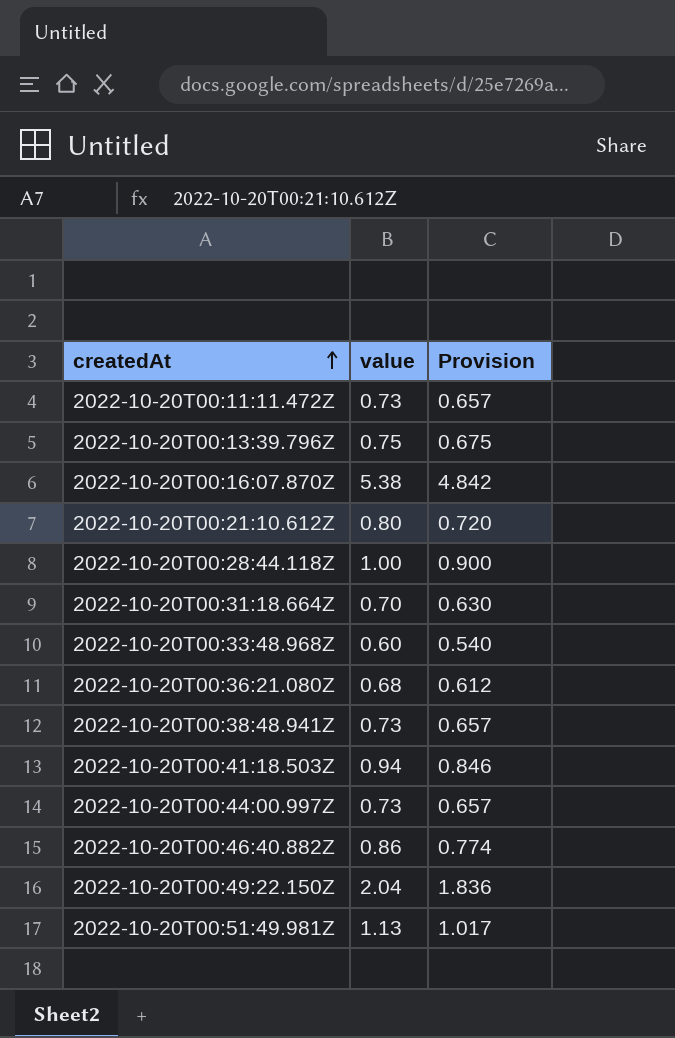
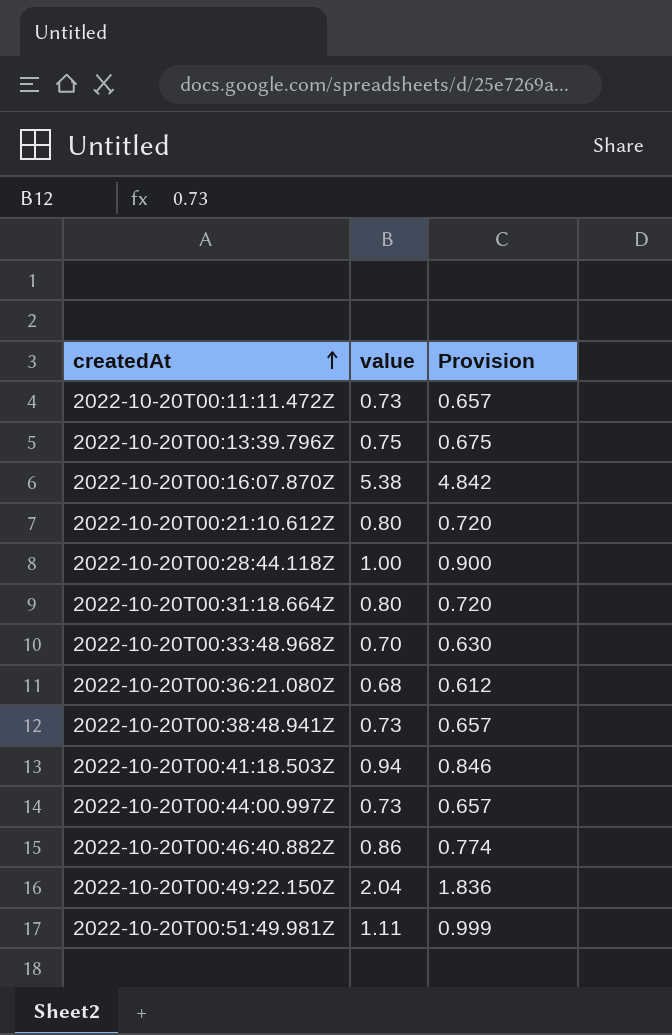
2022-10-20T00:31:18.664Z | value: 0.70 -> 0.80
2022-10-20T00:31:18.664Z | Provision: 0.630 -> 0.720
2022-10-20T00:33:48.968Z | value: 0.60 -> 0.70
2022-10-20T00:33:48.968Z | Provision: 0.540 -> 0.630
2022-10-20T00:51:49.981Z | value: 1.13 -> 1.11
2022-10-20T00:51:49.981Z | Provision: 1.017 -> 0.999

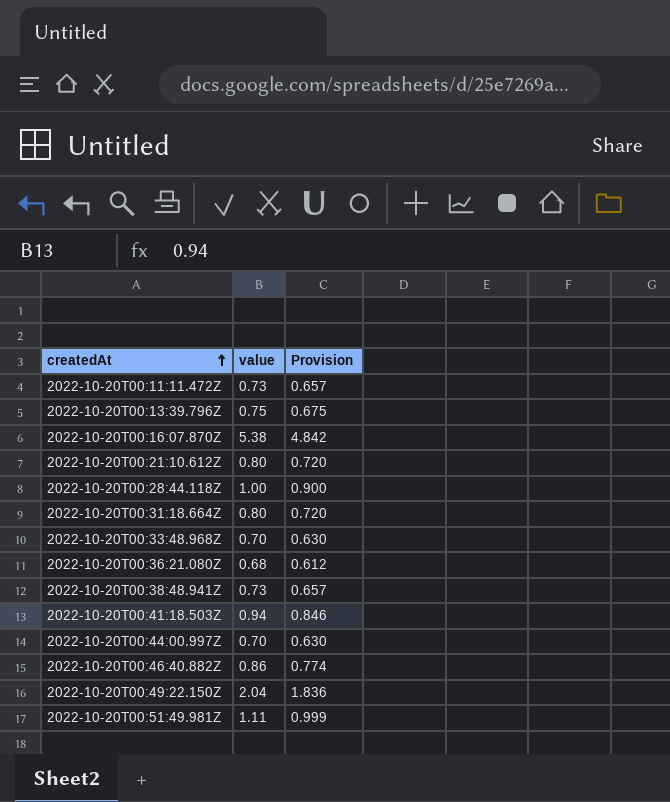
2022-10-20T00:44:00.997Z | value: 0.73 -> 0.70
2022-10-20T00:44:00.997Z | Provision: 0.657 -> 0.630

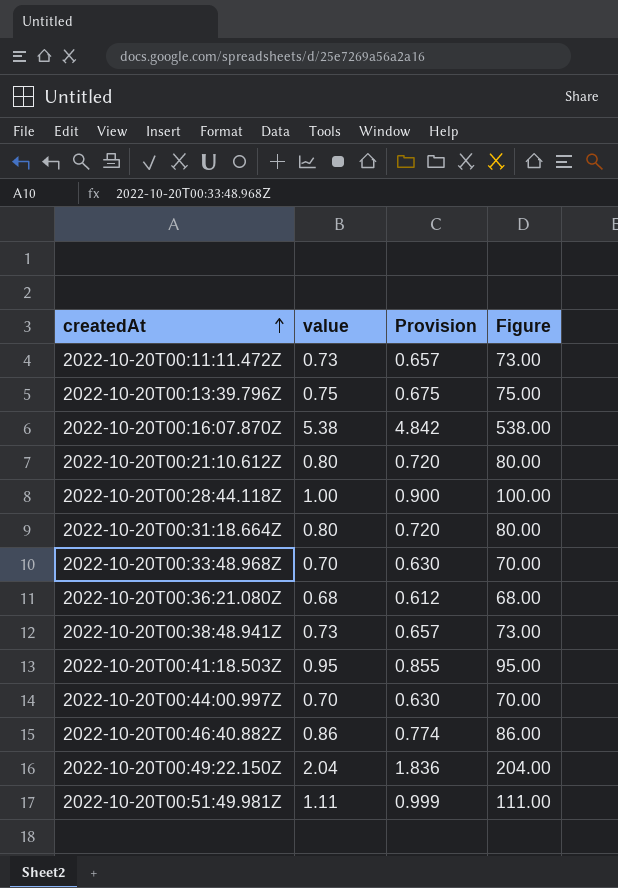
column Figure | formula: none -> [value] * 100
2022-10-20T00:41:18.503Z | value: 0.94 -> 0.95
2022-10-20T00:41:18.503Z | Provision: 0.846 -> 0.855

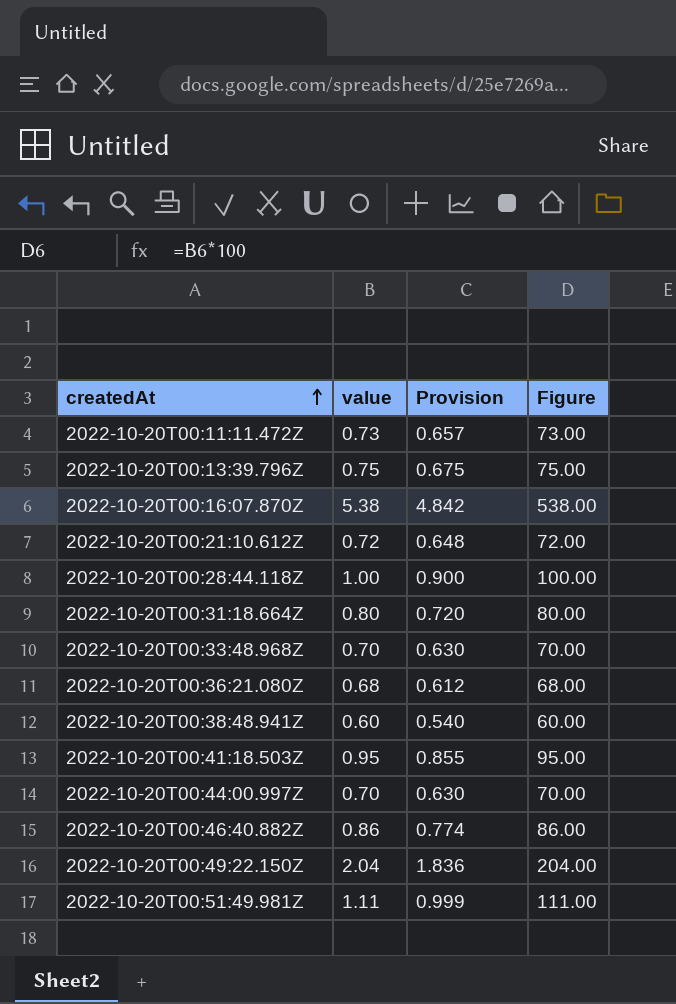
2022-10-20T00:21:10.612Z | value: 0.80 -> 0.72
2022-10-20T00:21:10.612Z | Provision: 0.720 -> 0.648
2022-10-20T00:21:10.612Z | Figure: 80.00 -> 72.00
2022-10-20T00:38:48.941Z | value: 0.73 -> 0.60
2022-10-20T00:38:48.941Z | Provision: 0.657 -> 0.540
2022-10-20T00:38:48.941Z | Figure: 73.00 -> 60.00

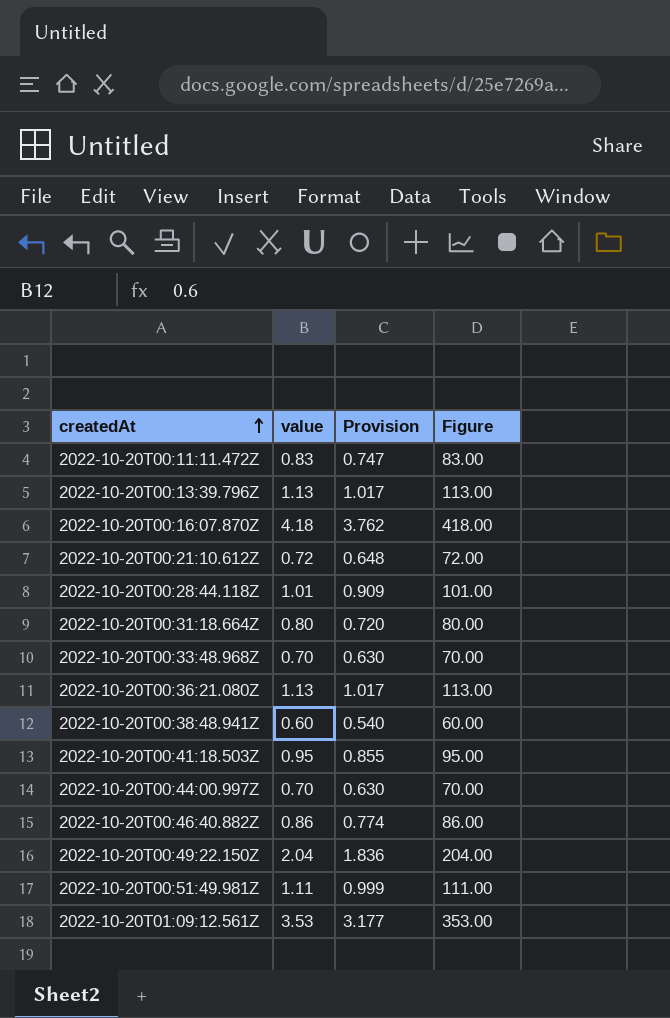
2022-10-20T00:11:11.472Z | value: 0.73 -> 0.83
2022-10-20T00:11:11.472Z | Provision: 0.657 -> 0.747
2022-10-20T00:11:11.472Z | Figure: 73.00 -> 83.00
2022-10-20T00:13:39.796Z | value: 0.75 -> 1.13
2022-10-20T00:13:39.796Z | Provision: 0.675 -> 1.017
2022-10-20T00:13:39.796Z | Figure: 75.00 -> 113.00
2022-10-20T00:16:07.870Z | value: 5.38 -> 4.18
2022-10-20T00:16:07.870Z | Provision: 4.842 -> 3.762
2022-10-20T00:16:07.870Z | Figure: 538.00 -> 418.00
2022-10-20T00:28:44.118Z | value: 1.00 -> 1.01
2022-10-20T00:28:44.118Z | Provision: 0.900 -> 0.909
2022-10-20T00:28:44.118Z | Figure: 100.00 -> 101.00
2022-10-20T00:36:21.080Z | value: 0.68 -> 1.13
2022-10-20T00:36:21.080Z | Provision: 0.612 -> 1.017
2022-10-20T00:36:21.080Z | Figure: 68.00 -> 113.00
row 2022-10-20T01:09:12.561Z: none -> 3.53 | 3.177 | 353.00

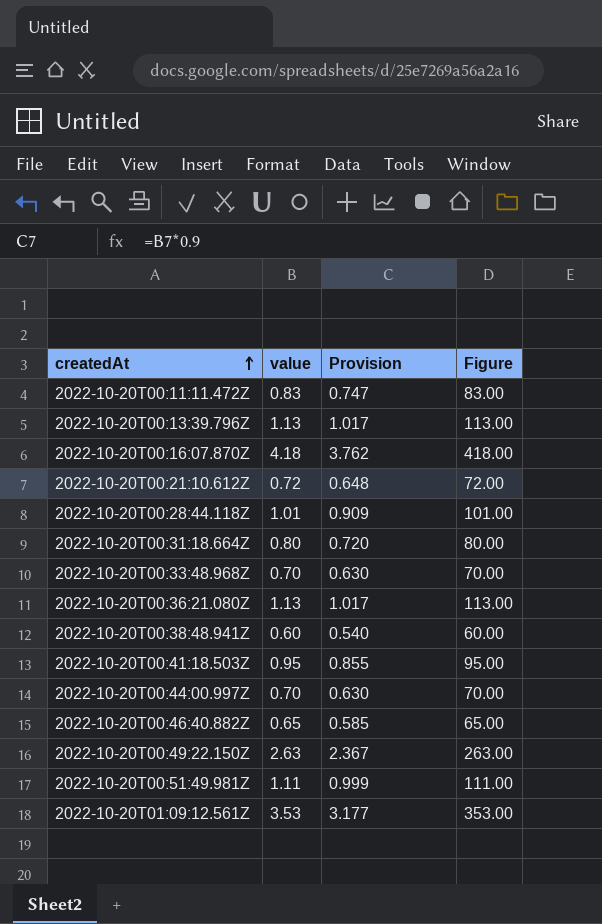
2022-10-20T00:46:40.882Z | value: 0.86 -> 0.65
2022-10-20T00:46:40.882Z | Provision: 0.774 -> 0.585
2022-10-20T00:46:40.882Z | Figure: 86.00 -> 65.00
2022-10-20T00:49:22.150Z | value: 2.04 -> 2.63
2022-10-20T00:49:22.150Z | Provision: 1.836 -> 2.367
2022-10-20T00:49:22.150Z | Figure: 204.00 -> 263.00

